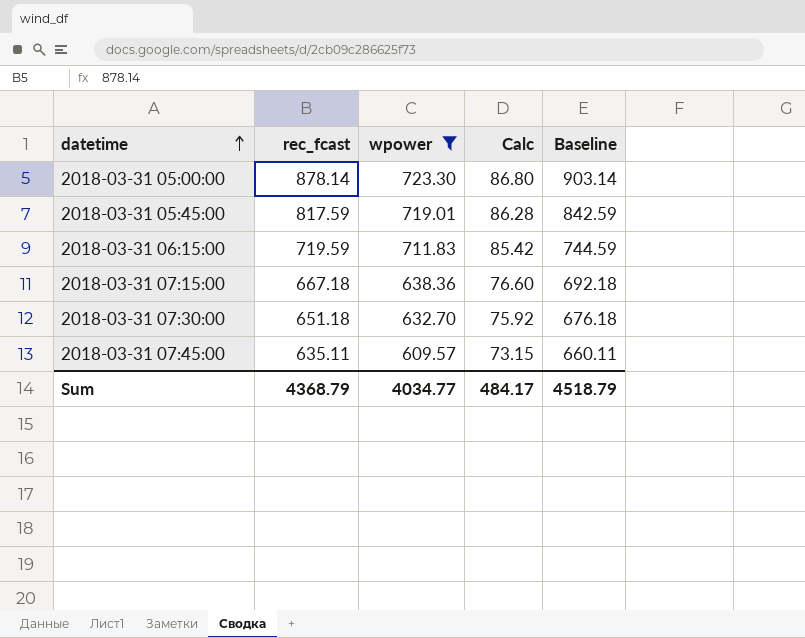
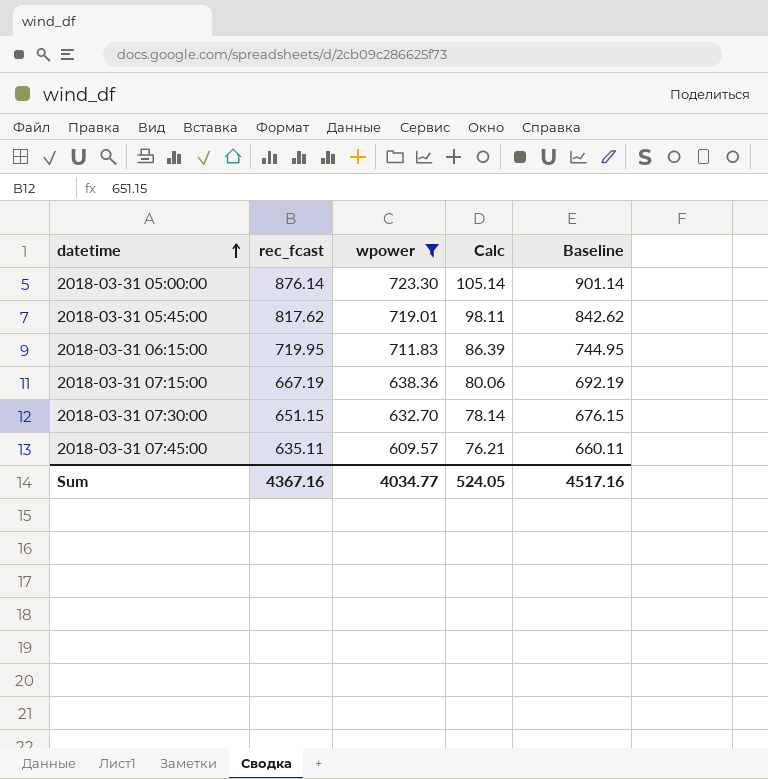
column Calc | formula: [wpower] * 0.12 -> [rec_fcast] * 0.12
2018-03-31 05:00:00 | rec_fcast: 878.14 -> 876.14
2018-03-31 05:00:00 | Baseline: 903.14 -> 901.14
2018-03-31 05:45:00 | rec_fcast: 817.59 -> 817.62
2018-03-31 05:45:00 | Baseline: 842.59 -> 842.62
2018-03-31 06:15:00 | rec_fcast: 719.59 -> 719.95
2018-03-31 06:15:00 | Baseline: 744.59 -> 744.95
2018-03-31 07:15:00 | rec_fcast: 667.18 -> 667.19
2018-03-31 07:15:00 | Baseline: 692.18 -> 692.19
2018-03-31 07:30:00 | rec_fcast: 651.18 -> 651.15
2018-03-31 07:30:00 | Baseline: 676.18 -> 676.15
Sum | rec_fcast: 4368.79 -> 4367.16
Sum | Calc: 484.17 -> 524.05
Sum | Baseline: 4518.79 -> 4517.16

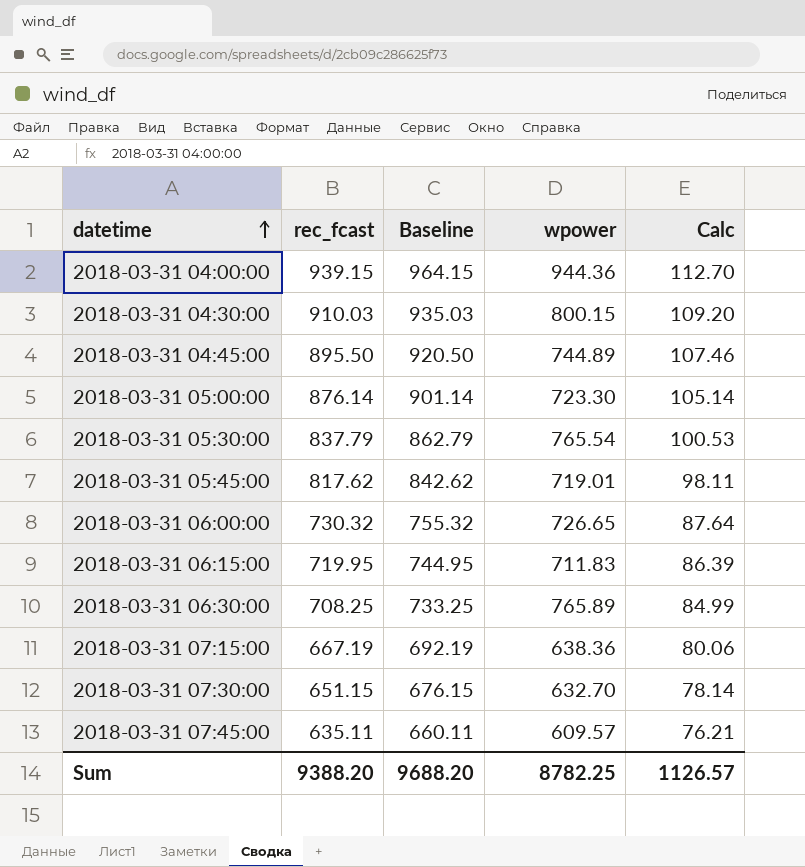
filter: wpower <= 723.30 -> none
column Baseline | position: 5 -> 3
Sum | rec_fcast: 4367.16 -> 9388.20
Sum | Baseline: 4517.16 -> 9688.20
Sum | wpower: 4034.77 -> 8782.25
Sum | Calc: 524.05 -> 1126.57

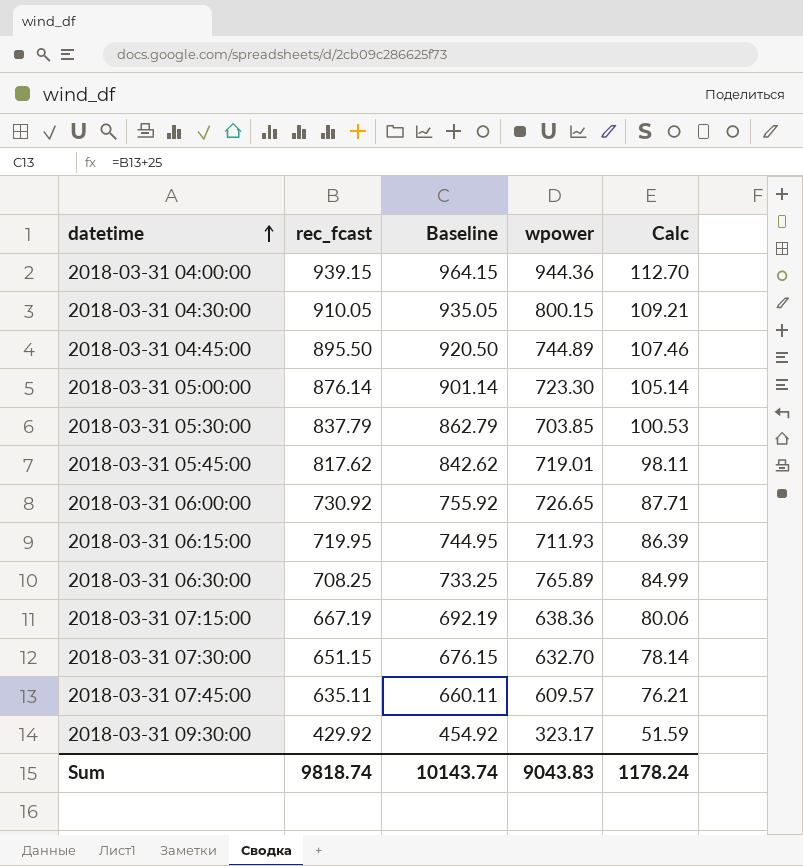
2018-03-31 04:30:00 | rec_fcast: 910.03 -> 910.05
2018-03-31 04:30:00 | Baseline: 935.03 -> 935.05
2018-03-31 04:30:00 | Calc: 109.20 -> 109.21
2018-03-31 05:30:00 | wpower: 765.54 -> 703.85
2018-03-31 06:00:00 | rec_fcast: 730.32 -> 730.92
2018-03-31 06:00:00 | Baseline: 755.32 -> 755.92
2018-03-31 06:00:00 | Calc: 87.64 -> 87.71
2018-03-31 06:15:00 | wpower: 711.83 -> 711.93
row 2018-03-31 09:30:00: none -> 429.92 | 454.92 | 323.17 | 51.59
Sum | rec_fcast: 9388.20 -> 9818.74
Sum | Baseline: 9688.20 -> 10143.74
Sum | wpower: 8782.25 -> 9043.83
Sum | Calc: 1126.57 -> 1178.24

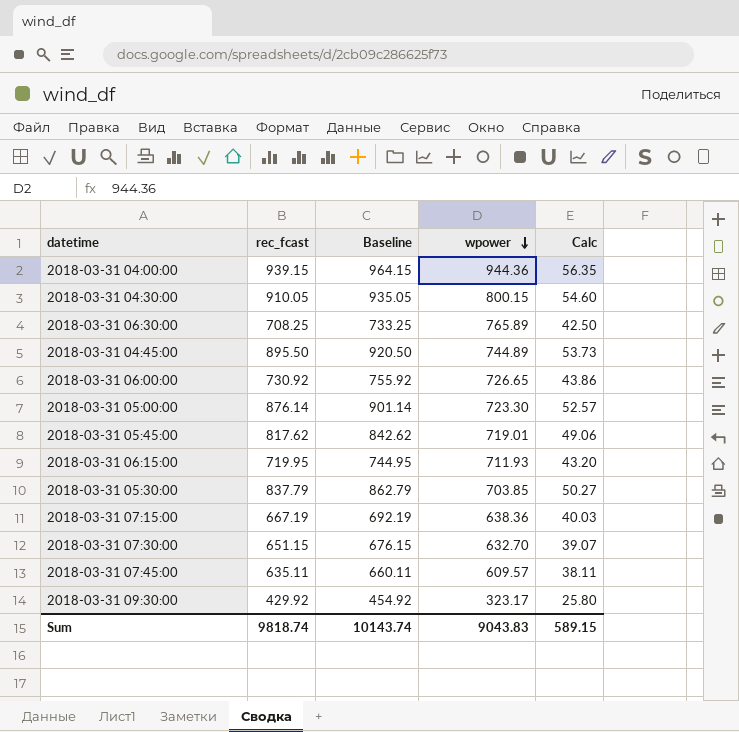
row order: datetime ascending -> wpower descending
column Calc | formula: [rec_fcast] * 0.12 -> [rec_fcast] * 0.06
Sum | Calc: 1178.24 -> 589.15

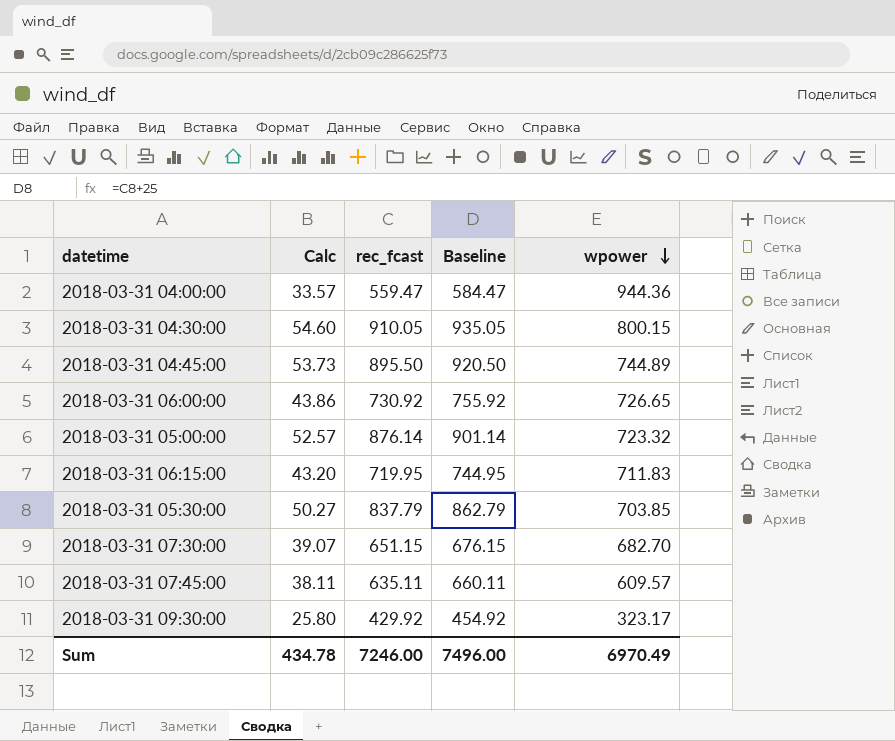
column Calc | position: 5 -> 2
row 2018-03-31 06:30:00: 708.25 | 733.25 | 765.89 | 42.50 -> none
row 2018-03-31 05:45:00: 817.62 | 842.62 | 719.01 | 49.06 -> none
row 2018-03-31 07:15:00: 667.19 | 692.19 | 638.36 | 40.03 -> none
2018-03-31 04:00:00 | Calc: 56.35 -> 33.57
2018-03-31 04:00:00 | rec_fcast: 939.15 -> 559.47
2018-03-31 04:00:00 | Baseline: 964.15 -> 584.47
2018-03-31 05:00:00 | wpower: 723.30 -> 723.32
2018-03-31 06:15:00 | wpower: 711.93 -> 711.83
2018-03-31 07:30:00 | wpower: 632.70 -> 682.70
Sum | Calc: 589.15 -> 434.78
Sum | rec_fcast: 9818.74 -> 7246.00
Sum | Baseline: 10143.74 -> 7496.00
Sum | wpower: 9043.83 -> 6970.49

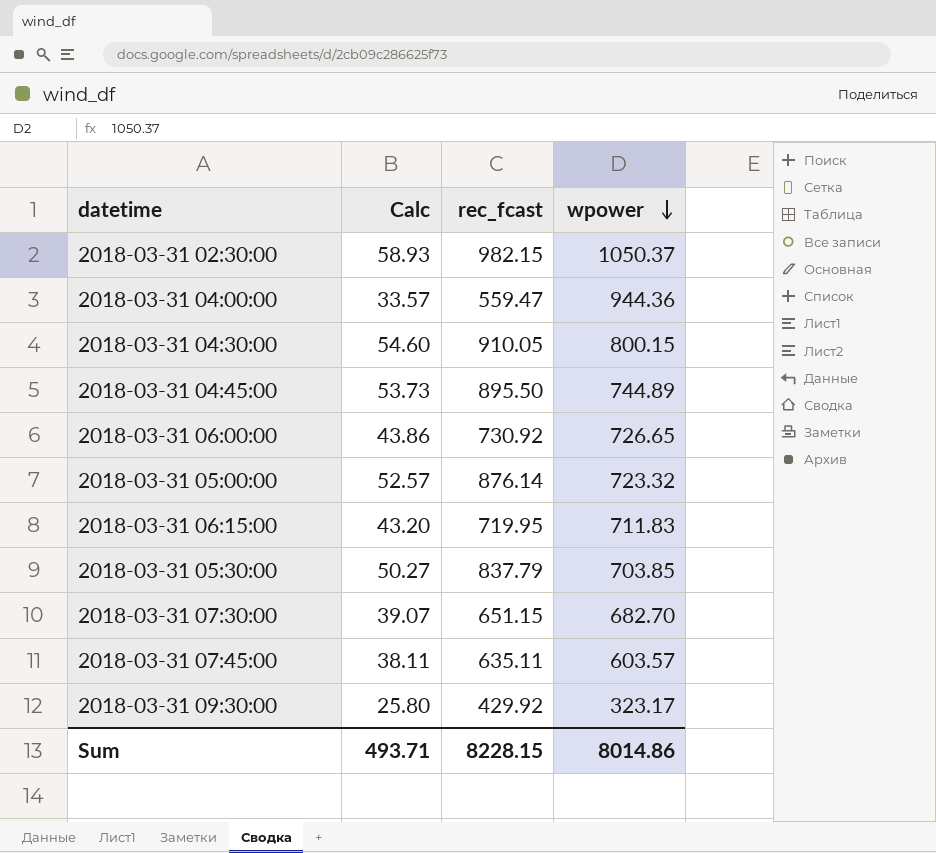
column Baseline | formula: [rec_fcast] + 25 -> none
row 2018-03-31 02:30:00: none -> 58.93 | 982.15 | 1050.37
2018-03-31 07:45:00 | wpower: 609.57 -> 603.57
Sum | Calc: 434.78 -> 493.71
Sum | rec_fcast: 7246.00 -> 8228.15
Sum | wpower: 6970.49 -> 8014.86

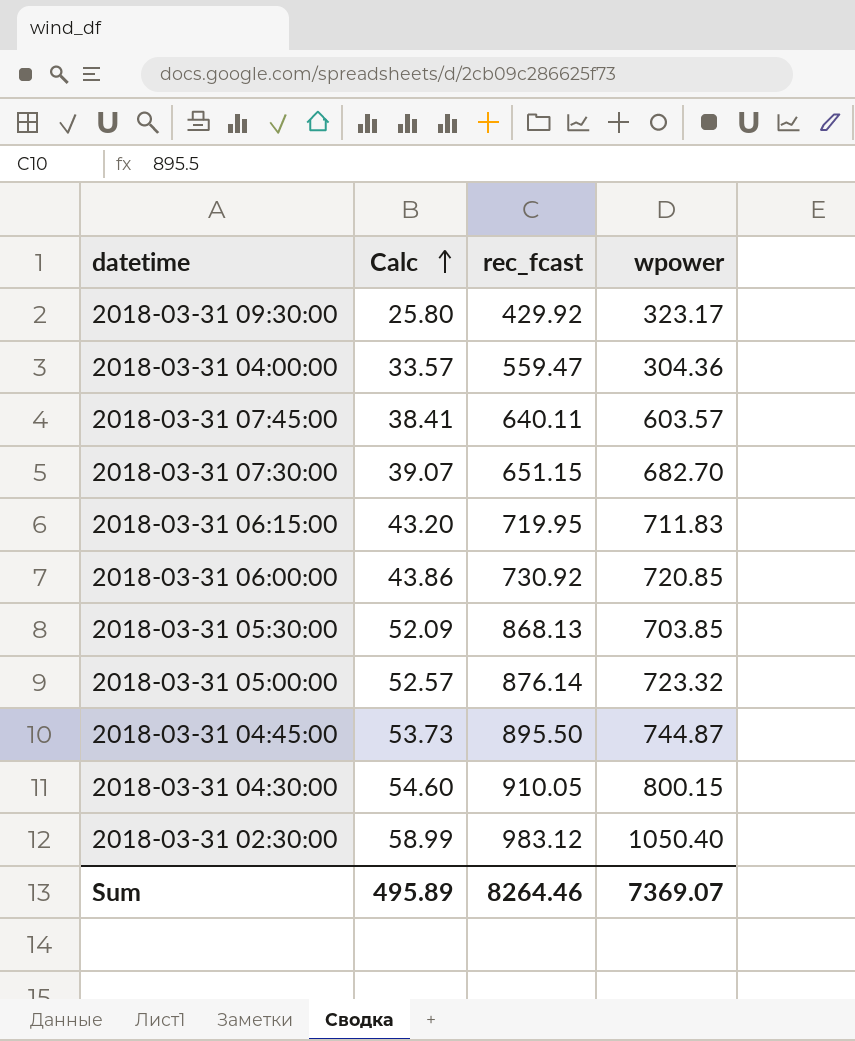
row order: wpower descending -> Calc ascending
2018-03-31 04:00:00 | wpower: 944.36 -> 304.36
2018-03-31 07:45:00 | Calc: 38.11 -> 38.41
2018-03-31 07:45:00 | rec_fcast: 635.11 -> 640.11
2018-03-31 06:00:00 | wpower: 726.65 -> 720.85
2018-03-31 05:30:00 | Calc: 50.27 -> 52.09
2018-03-31 05:30:00 | rec_fcast: 837.79 -> 868.13
2018-03-31 04:45:00 | wpower: 744.89 -> 744.87
2018-03-31 02:30:00 | Calc: 58.93 -> 58.99
2018-03-31 02:30:00 | rec_fcast: 982.15 -> 983.12
2018-03-31 02:30:00 | wpower: 1050.37 -> 1050.40
Sum | Calc: 493.71 -> 495.89
Sum | rec_fcast: 8228.15 -> 8264.46
Sum | wpower: 8014.86 -> 7369.07

